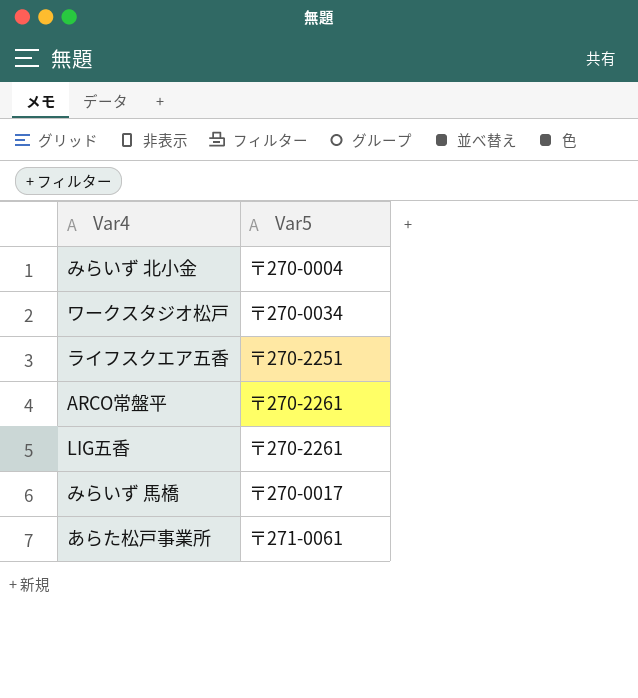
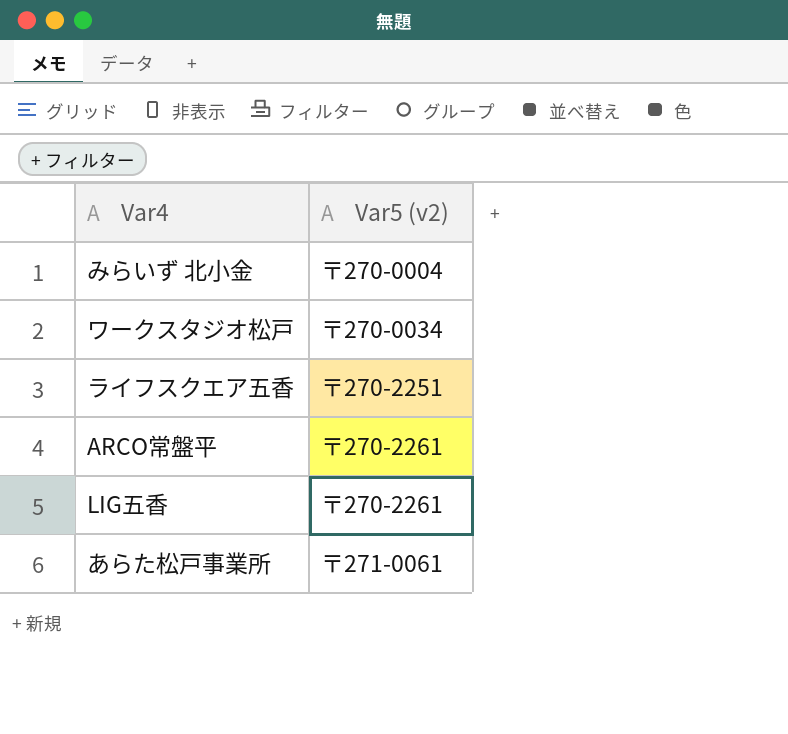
column name: Var5 -> Var5 (v2)
row みらいず 馬橋: 〒270-0017 -> none

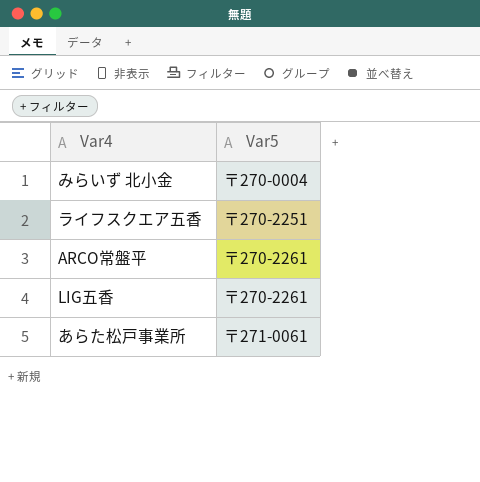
column name: Var5 (v2) -> Var5
row ワークスタジオ松戸: 〒270-0034 -> none

